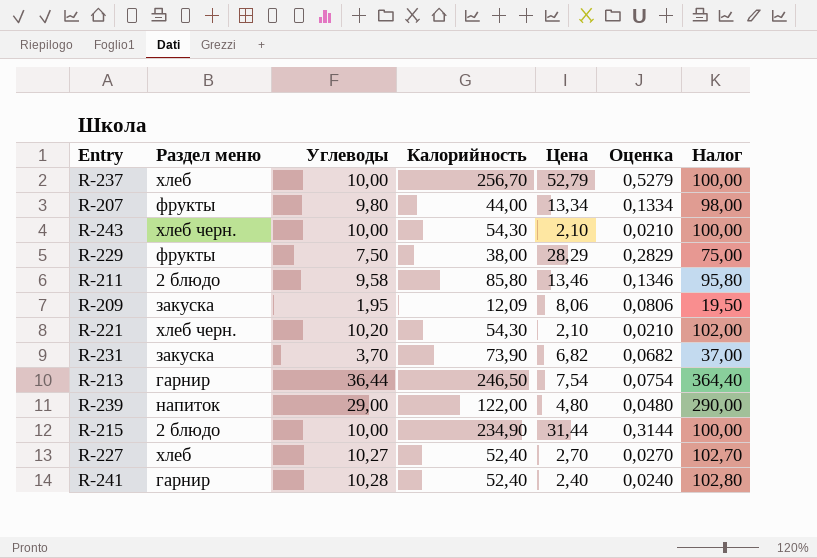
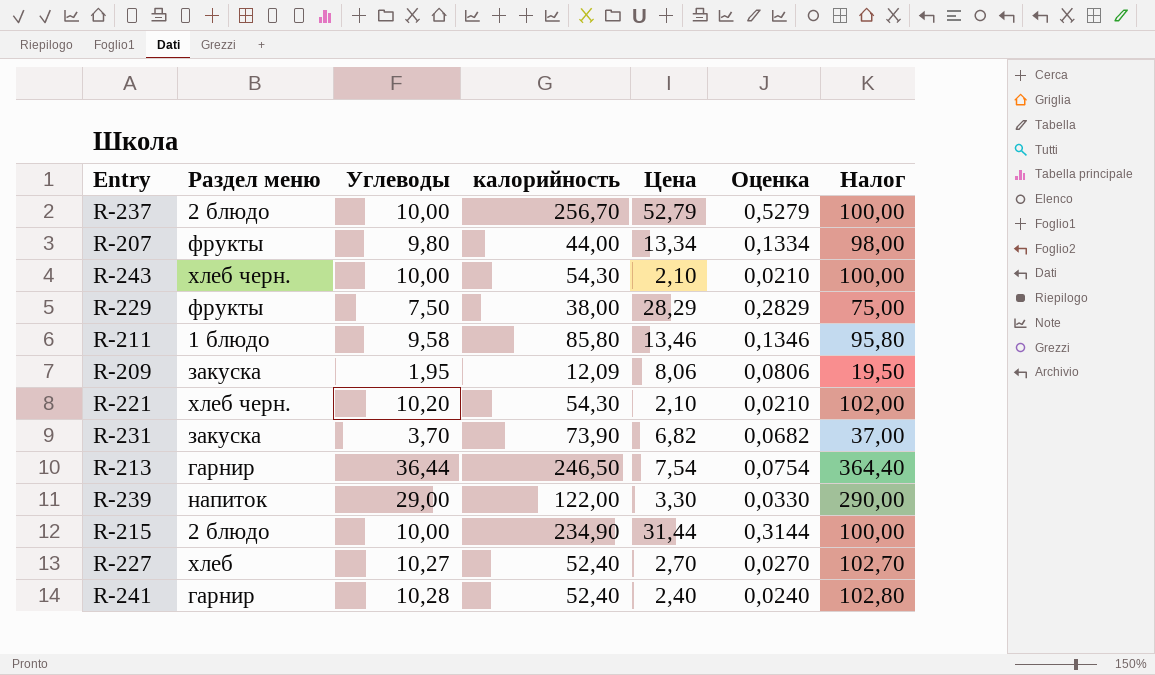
column name: Калорийность -> калорийность
R-237 | Раздел меню: хлеб -> 2 блюдо
R-211 | Раздел меню: 2 блюдо -> 1 блюдо
R-239 | Цена: 4,80 -> 3,30
R-239 | Оценка: 0,0480 -> 0,0330

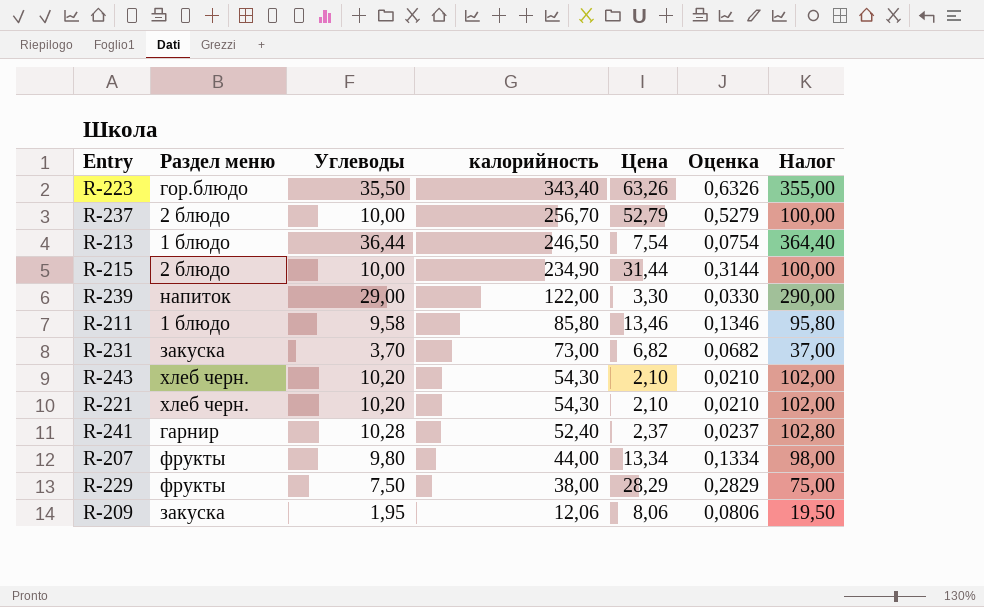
row order: none -> калорийность descending
row R-227: хлеб | 10,27 | 52,40 | 2,70 | 0,0270 | 102,70 -> none
row R-223: none -> гор.блюдо | 35,50 | 343,40 | 63,26 | 0,6326 | 355,00
R-213 | Раздел меню: гарнир -> 1 блюдо
R-231 | калорийность: 73,90 -> 73,00
R-243 | Углеводы: 10,00 -> 10,20
R-243 | Налог: 100,00 -> 102,00
R-241 | Цена: 2,40 -> 2,37
R-241 | Оценка: 0,0240 -> 0,0237
R-209 | калорийность: 12,09 -> 12,06

